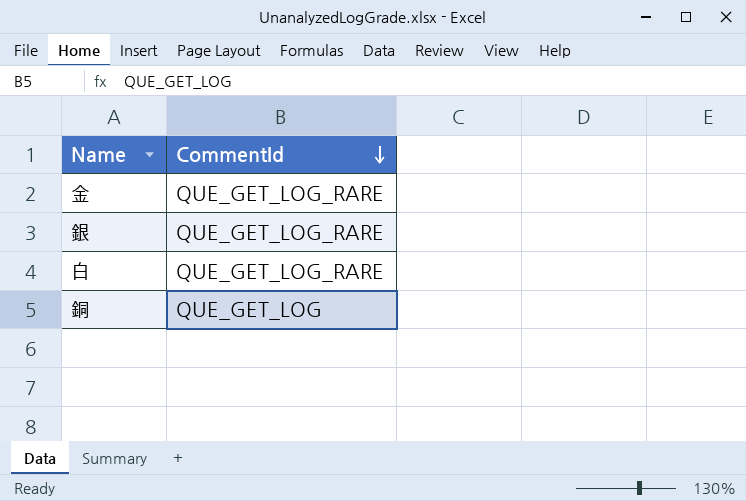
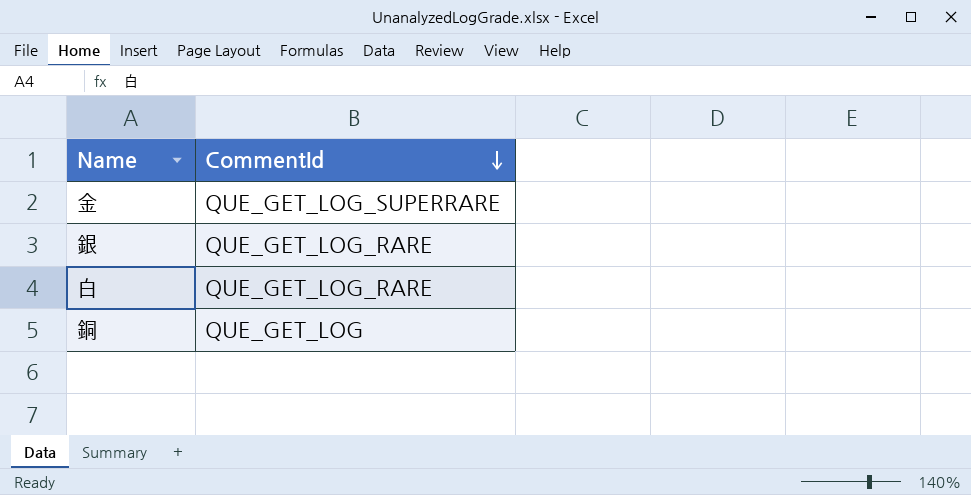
金 | CommentId: QUE_GET_LOG_RARE -> QUE_GET_LOG_SUPERRARE

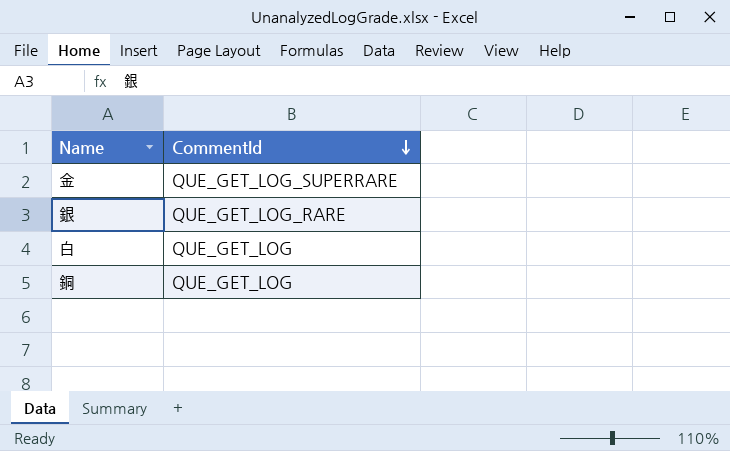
白 | CommentId: QUE_GET_LOG_RARE -> QUE_GET_LOG

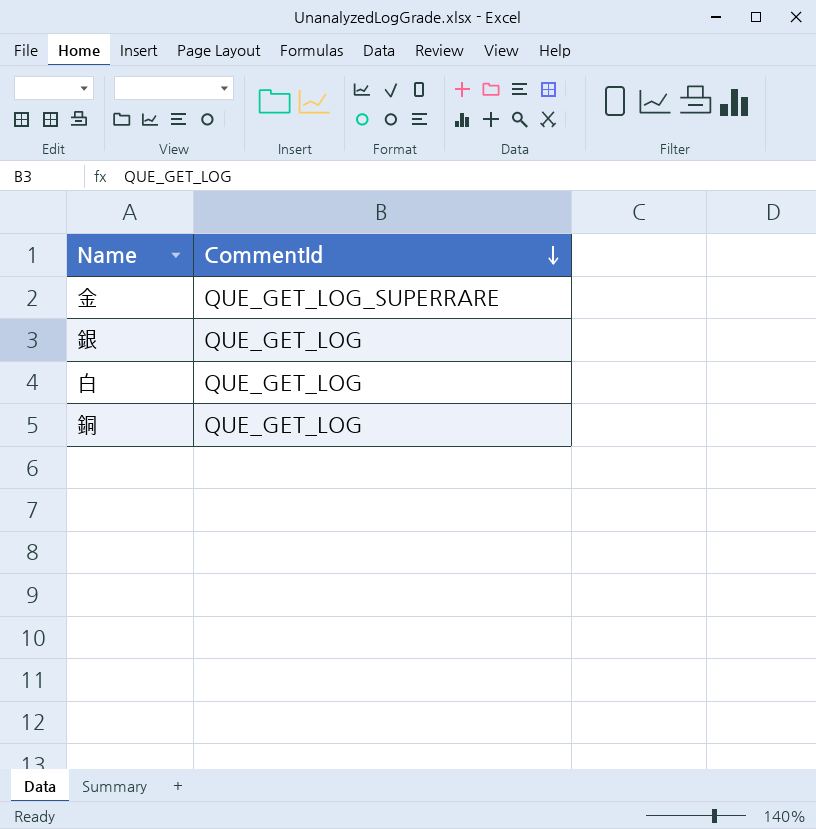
銀 | CommentId: QUE_GET_LOG_RARE -> QUE_GET_LOG

